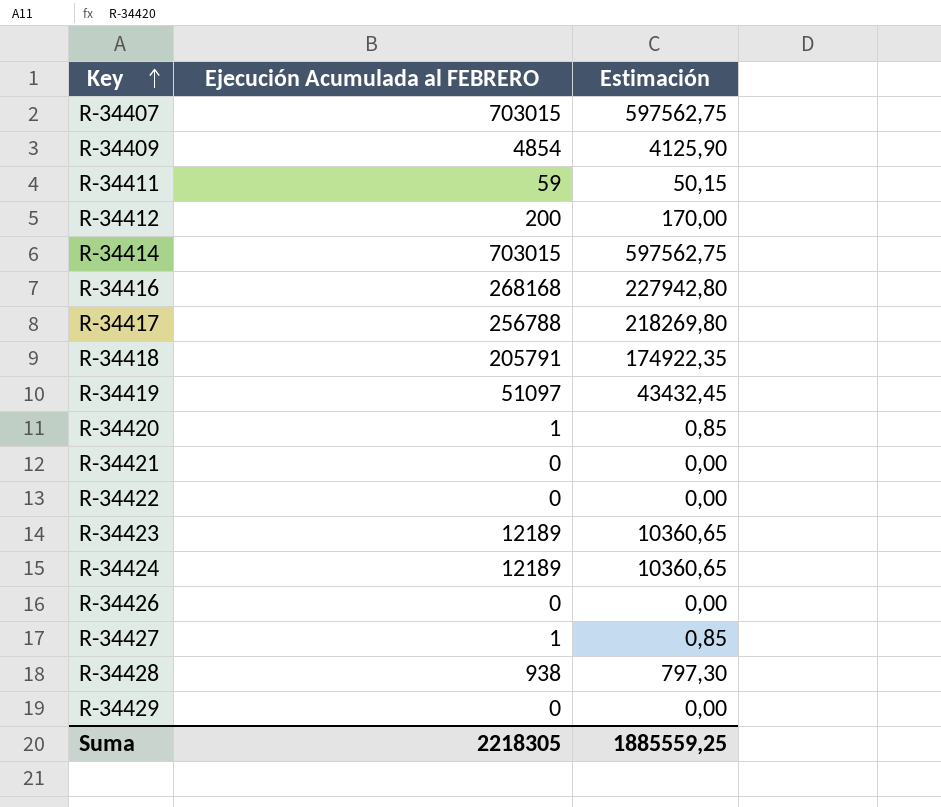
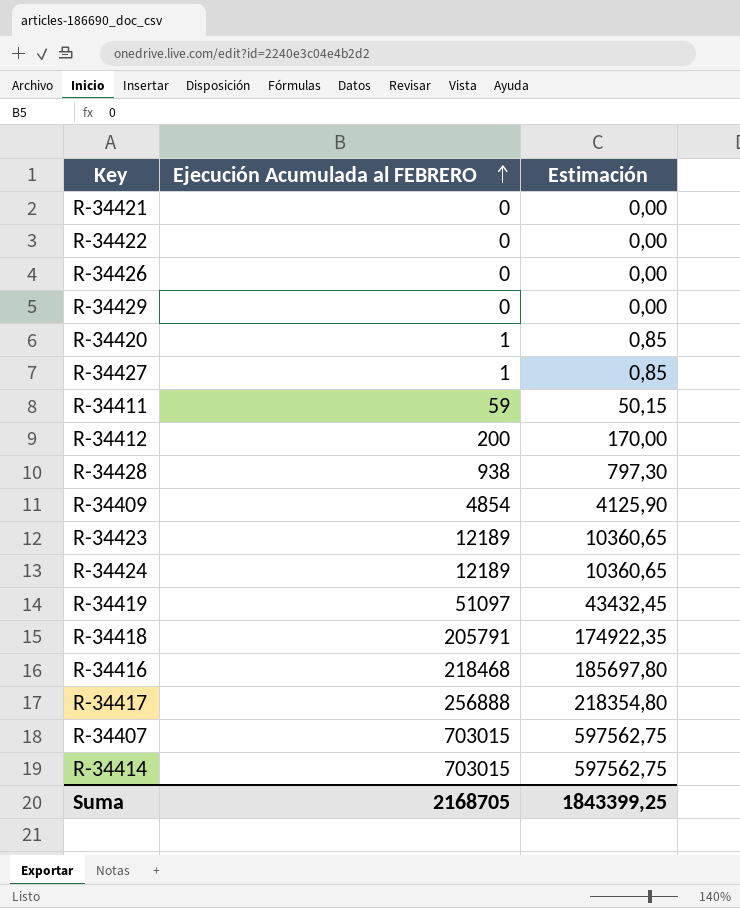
row order: Key ascending -> Ejecución Acumulada al FEBRERO ascending
R-34416 | Ejecución Acumulada al FEBRERO: 268168 -> 218468
R-34416 | Estimación: 227942,80 -> 185697,80
R-34417 | Ejecución Acumulada al FEBRERO: 256788 -> 256888
R-34417 | Estimación: 218269,80 -> 218354,80
Suma | Ejecución Acumulada al FEBRERO: 2218305 -> 2168705
Suma | Estimación: 1885559,25 -> 1843399,25

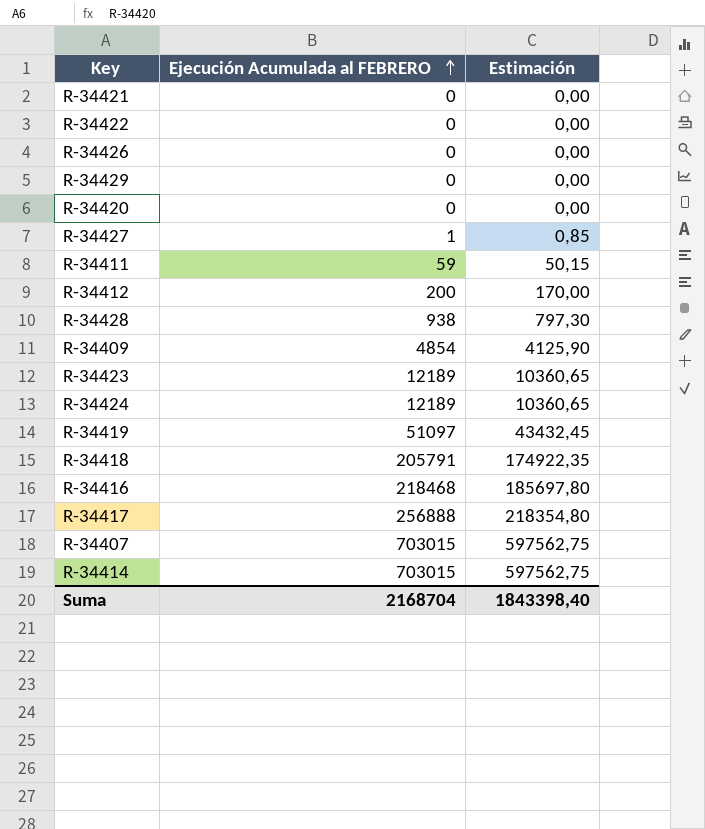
R-34420 | Ejecución Acumulada al FEBRERO: 1 -> 0
R-34420 | Estimación: 0,85 -> 0,00
Suma | Ejecución Acumulada al FEBRERO: 2168705 -> 2168704
Suma | Estimación: 1843399,25 -> 1843398,40

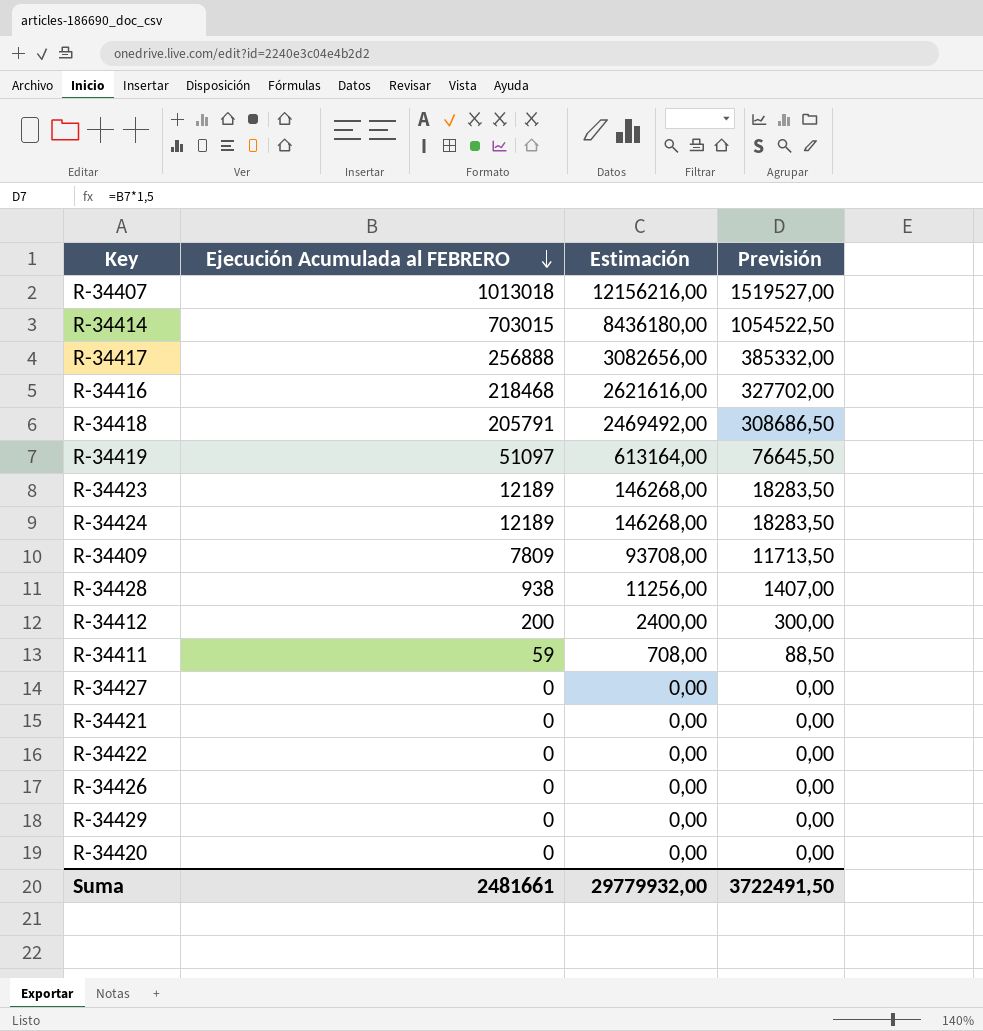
row order: Ejecución Acumulada al FEBRERO ascending -> Ejecución Acumulada al FEBRERO descending
column Estimación | formula: [Ejecución Acumulada al FEBRERO] * 0,85 -> [Ejecución Acumulada al FEBRERO] * 12
column Previsión | formula: none -> [Ejecución Acumulada al FEBRERO] * 1,5
R-34407 | Ejecución Acumulada al FEBRERO: 703015 -> 1013018
R-34409 | Ejecución Acumulada al FEBRERO: 4854 -> 7809
R-34427 | Ejecución Acumulada al FEBRERO: 1 -> 0
Suma | Ejecución Acumulada al FEBRERO: 2168704 -> 2481661
Suma | Estimación: 1843398,40 -> 29779932,00

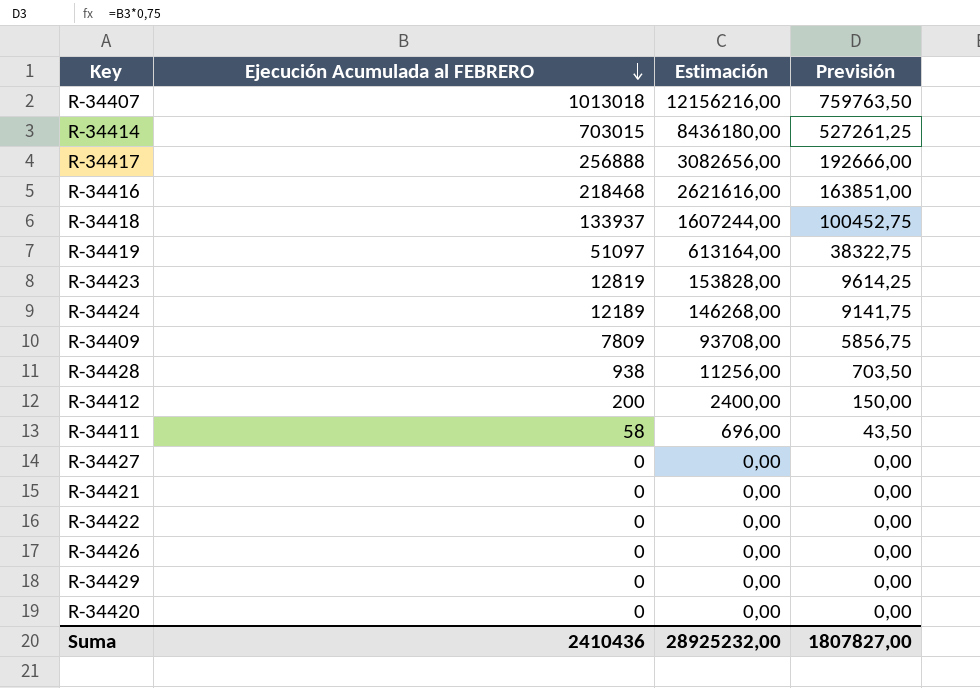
column Previsión | formula: [Ejecución Acumulada al FEBRERO] * 1,5 -> [Ejecución Acumulada al FEBRERO] * 0,75
R-34418 | Ejecución Acumulada al FEBRERO: 205791 -> 133937
R-34418 | Estimación: 2469492,00 -> 1607244,00
R-34423 | Ejecución Acumulada al FEBRERO: 12189 -> 12819
R-34423 | Estimación: 146268,00 -> 153828,00
R-34411 | Ejecución Acumulada al FEBRERO: 59 -> 58
R-34411 | Estimación: 708,00 -> 696,00
Suma | Ejecución Acumulada al FEBRERO: 2481661 -> 2410436
Suma | Estimación: 29779932,00 -> 28925232,00
Suma | Previsión: 3722491,50 -> 1807827,00

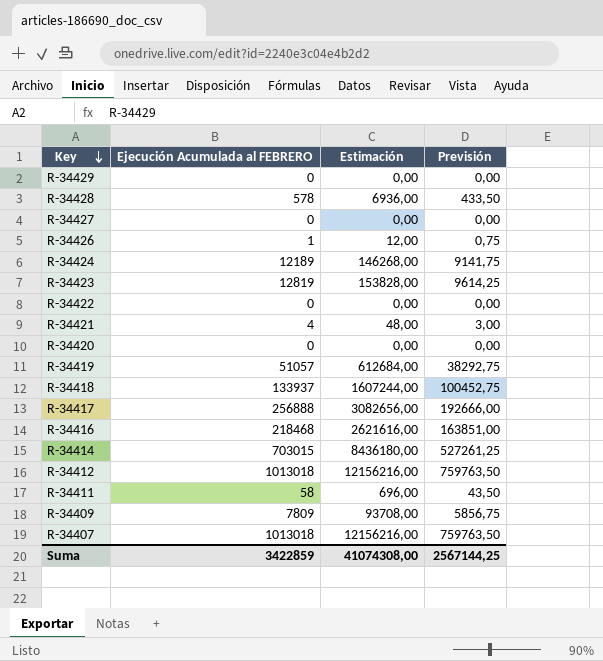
row order: Ejecución Acumulada al FEBRERO descending -> Key descending
R-34428 | Ejecución Acumulada al FEBRERO: 938 -> 578
R-34428 | Estimación: 11256,00 -> 6936,00
R-34428 | Previsión: 703,50 -> 433,50
R-34426 | Ejecución Acumulada al FEBRERO: 0 -> 1
R-34426 | Estimación: 0,00 -> 12,00
R-34426 | Previsión: 0,00 -> 0,75
R-34421 | Ejecución Acumulada al FEBRERO: 0 -> 4
R-34421 | Estimación: 0,00 -> 48,00
R-34421 | Previsión: 0,00 -> 3,00
R-34419 | Ejecución Acumulada al FEBRERO: 51097 -> 51057
R-34419 | Estimación: 613164,00 -> 612684,00
R-34419 | Previsión: 38322,75 -> 38292,75
R-34412 | Ejecución Acumulada al FEBRERO: 200 -> 1013018
R-34412 | Estimación: 2400,00 -> 12156216,00
R-34412 | Previsión: 150,00 -> 759763,50
Suma | Ejecución Acumulada al FEBRERO: 2410436 -> 3422859
Suma | Estimación: 28925232,00 -> 41074308,00
Suma | Previsión: 1807827,00 -> 2567144,25

